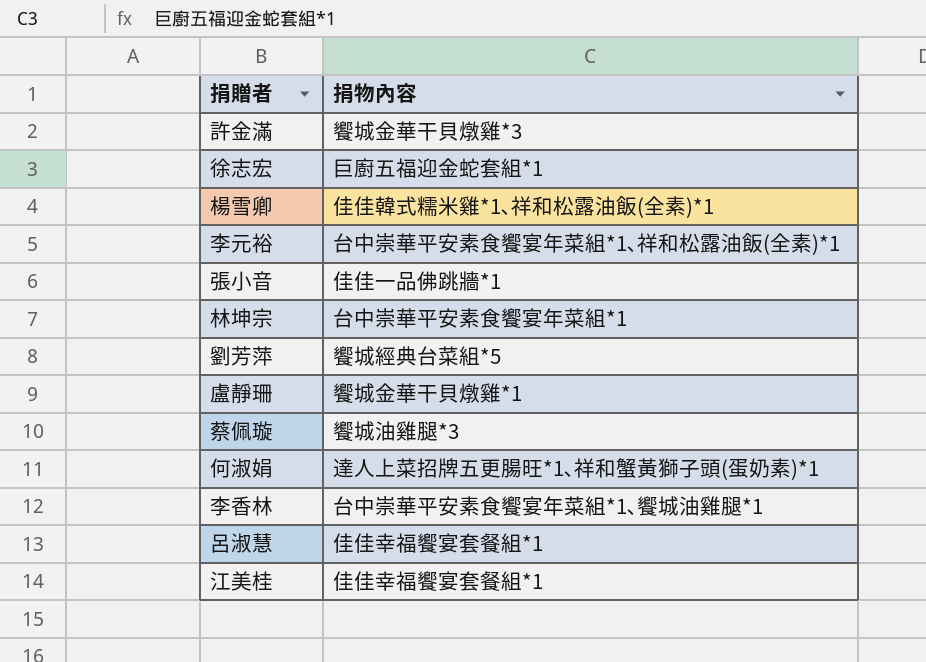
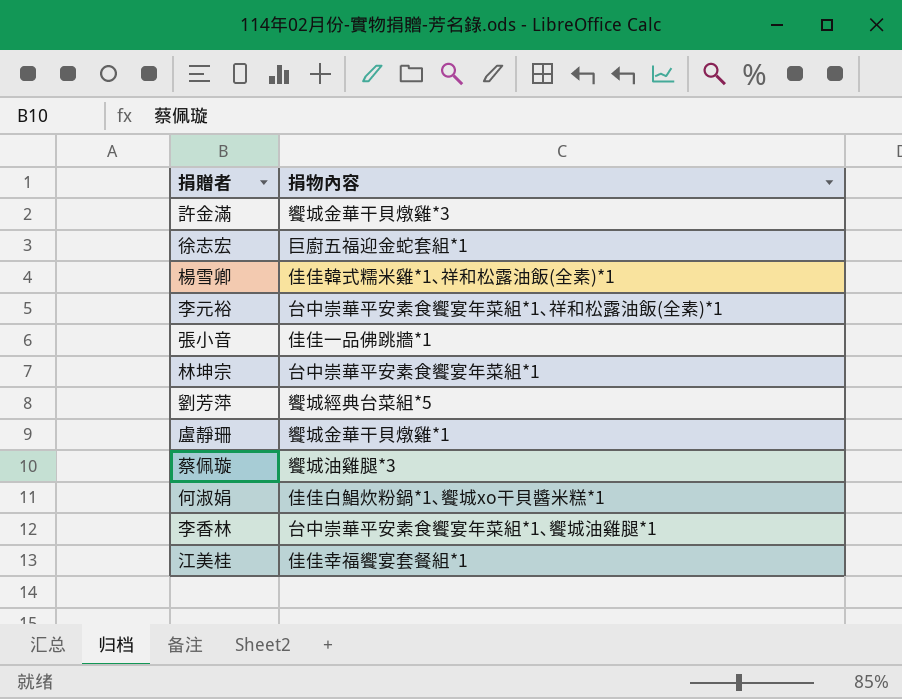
row 呂淑慧: 佳佳幸福饗宴套餐組*1 -> none
何淑娟 | 捐物內容: 達人上菜招牌五更腸旺*1､祥和蟹黃獅子頭(蛋奶素)*1 -> 佳佳白鯧炊粉鍋*1､饗城xo干貝醬米糕*1

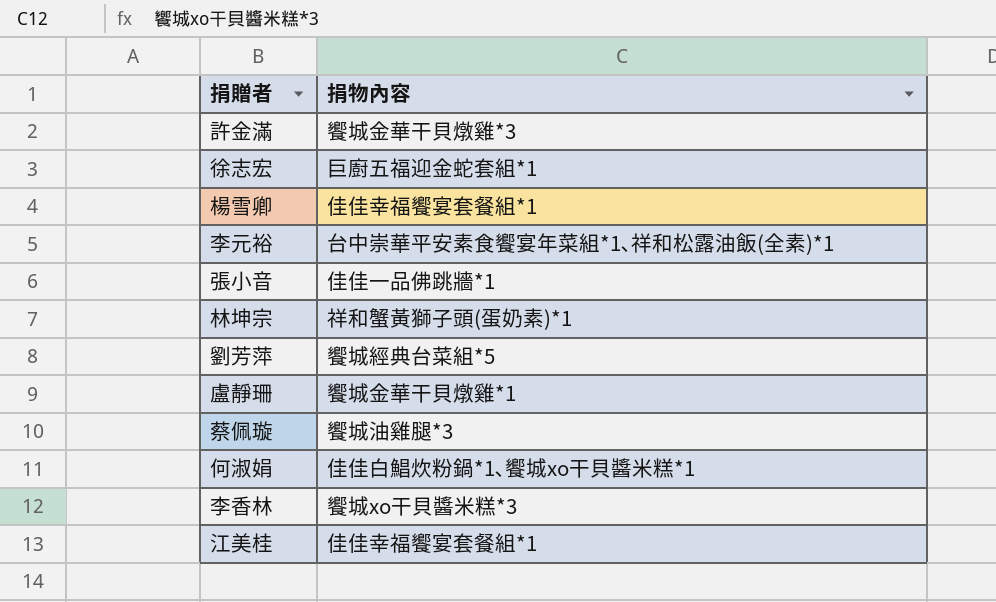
楊雪卿 | 捐物內容: 佳佳韓式糯米雞*1､祥和松露油飯(全素)*1 -> 佳佳幸福饗宴套餐組*1
林坤宗 | 捐物內容: 台中崇華平安素食饗宴年菜組*1 -> 祥和蟹黃獅子頭(蛋奶素)*1
李香林 | 捐物內容: 台中崇華平安素食饗宴年菜組*1､饗城油雞腿*1 -> 饗城xo干貝醬米糕*3

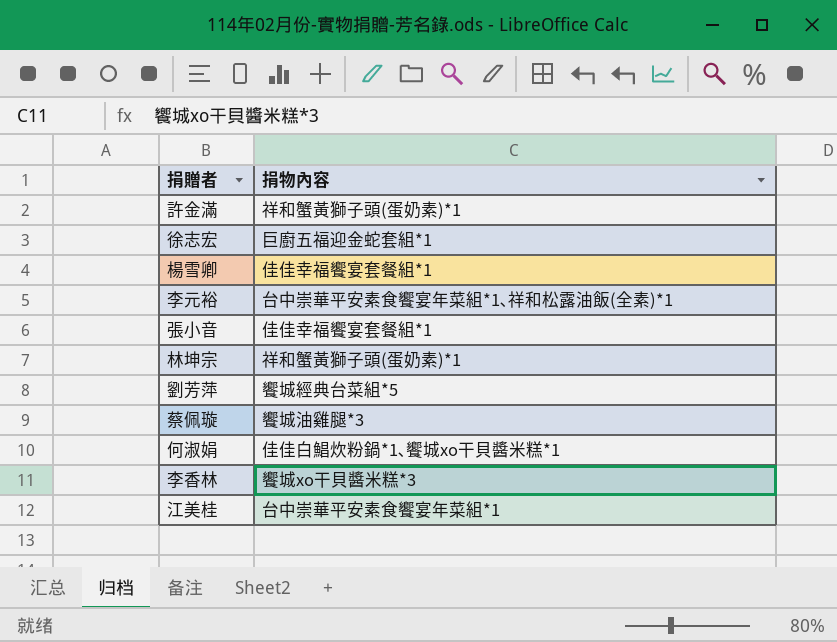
row 盧靜珊: 饗城金華干貝燉雞*1 -> none
許金滿 | 捐物內容: 饗城金華干貝燉雞*3 -> 祥和蟹黃獅子頭(蛋奶素)*1
張小音 | 捐物內容: 佳佳一品佛跳牆*1 -> 佳佳幸福饗宴套餐組*1
江美桂 | 捐物內容: 佳佳幸福饗宴套餐組*1 -> 台中崇華平安素食饗宴年菜組*1

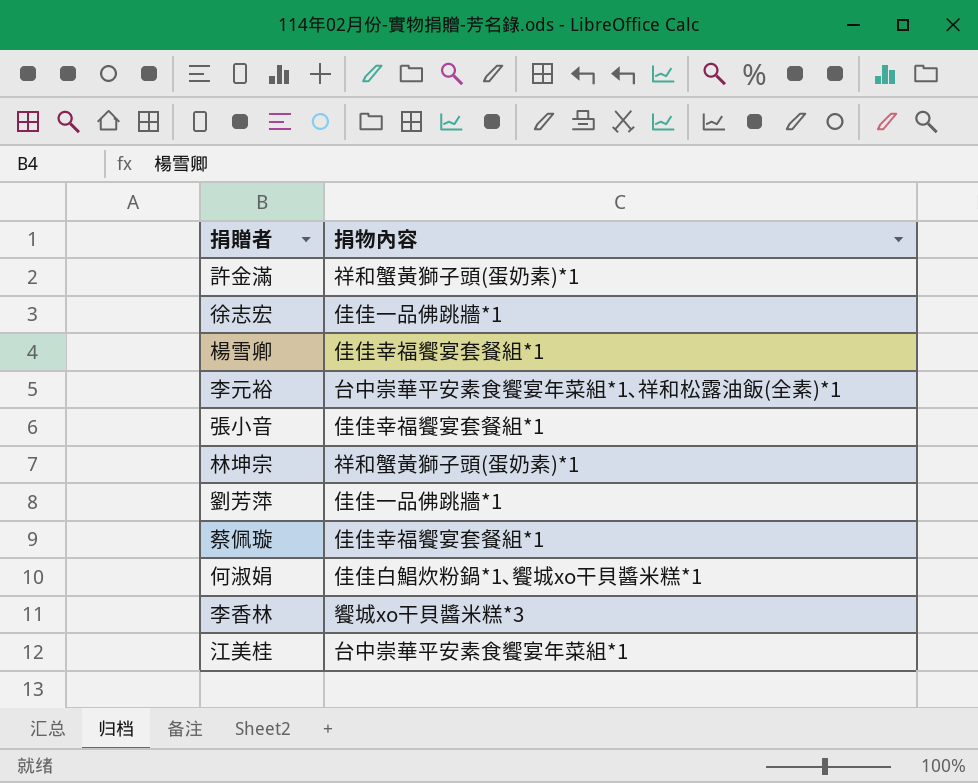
徐志宏 | 捐物內容: 巨廚五福迎金蛇套組*1 -> 佳佳一品佛跳牆*1
劉芳萍 | 捐物內容: 饗城經典台菜組*5 -> 佳佳一品佛跳牆*1
蔡佩璇 | 捐物內容: 饗城油雞腿*3 -> 佳佳幸福饗宴套餐組*1

